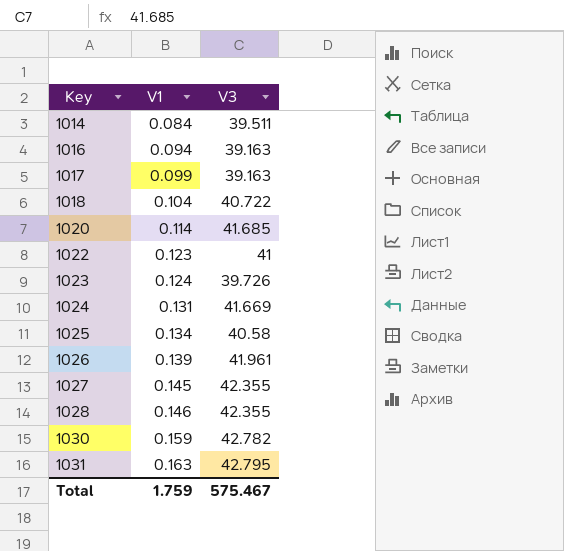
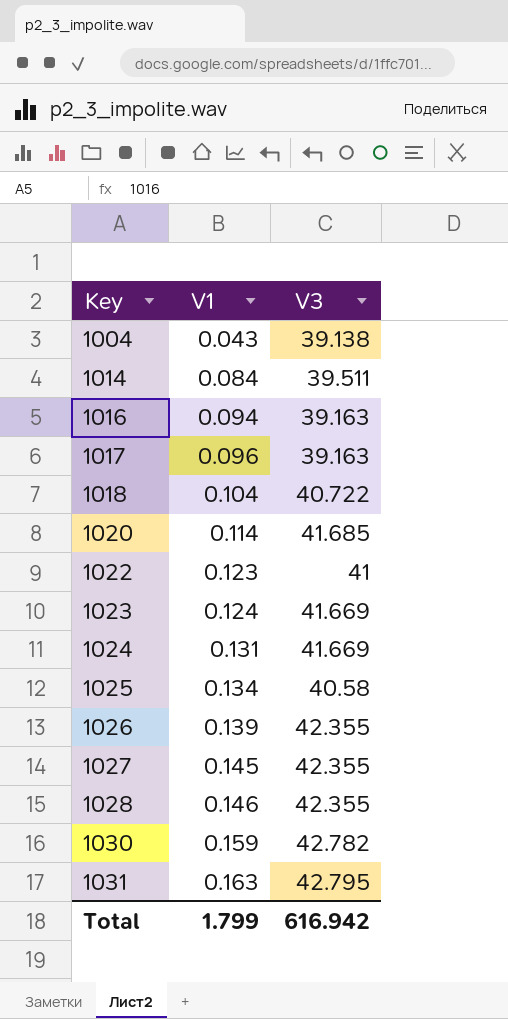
row 1004: none -> 0.043 | 39.138
1017 | V1: 0.099 -> 0.096
1023 | V3: 39.726 -> 41.669
1026 | V3: 41.961 -> 42.355
Total | V1: 1.759 -> 1.799
Total | V3: 575.467 -> 616.942

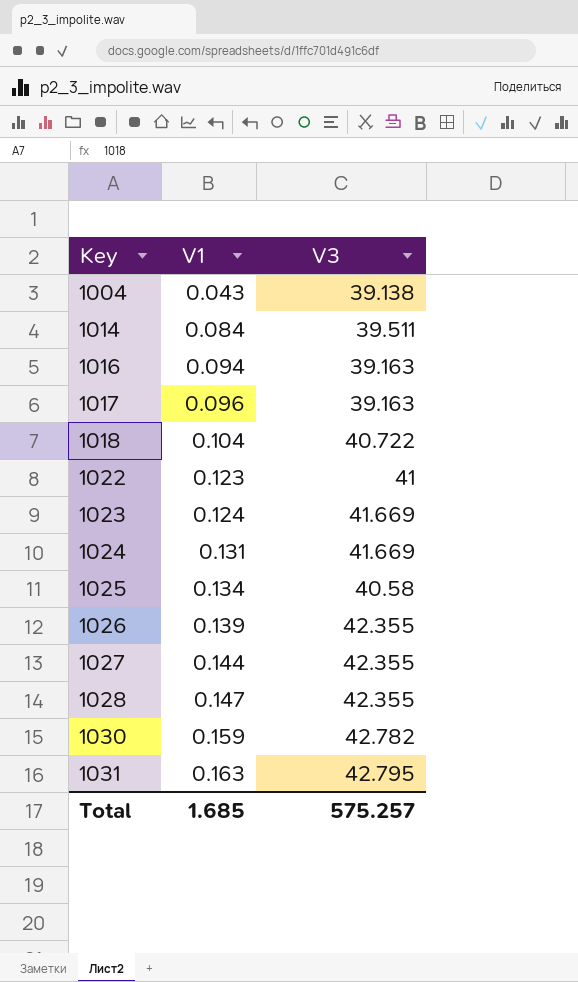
row 1020: 0.114 | 41.685 -> none
1027 | V1: 0.145 -> 0.144
1028 | V1: 0.146 -> 0.147
Total | V1: 1.799 -> 1.685
Total | V3: 616.942 -> 575.257

